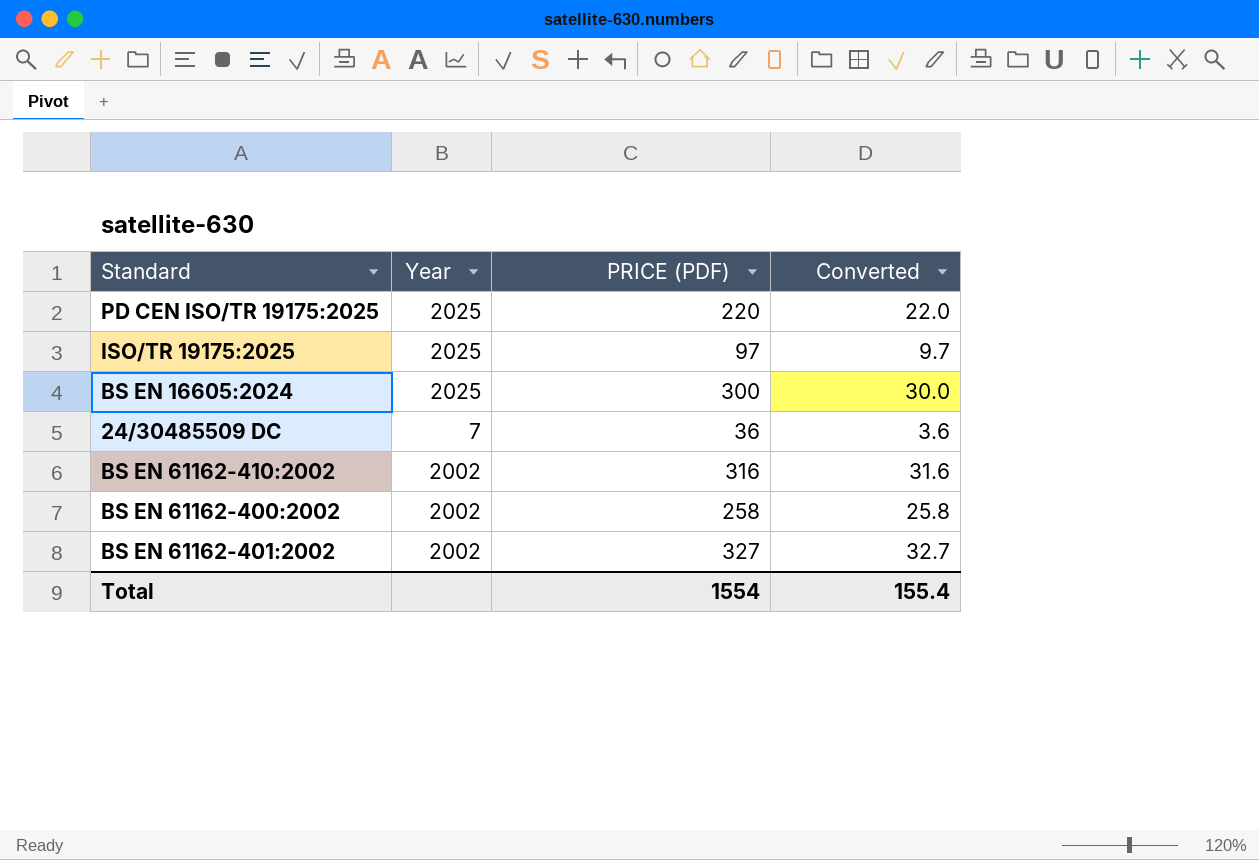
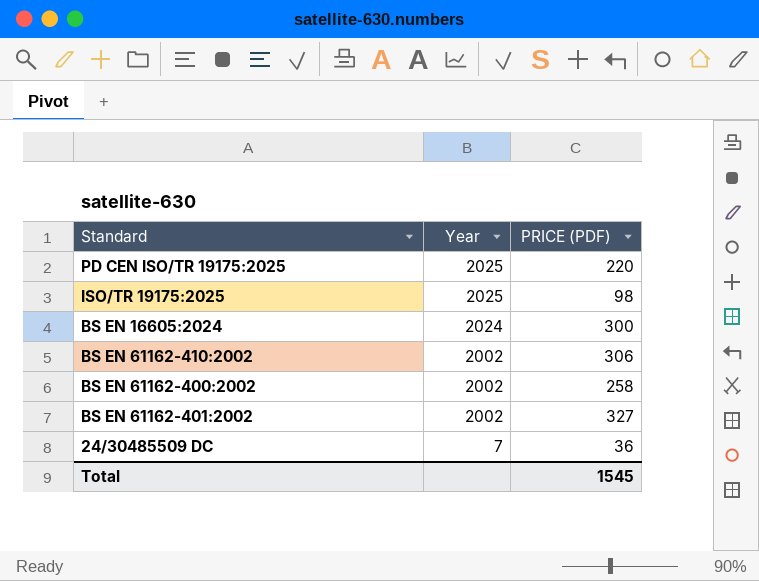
row order: none -> Year descending
column Converted | formula: [PRICE (PDF)] * 0.1 -> none
ISO/TR 19175:2025 | PRICE (PDF): 97 -> 98
BS EN 16605:2024 | Year: 2025 -> 2024
BS EN 61162-410:2002 | PRICE (PDF): 316 -> 306
Total | PRICE (PDF): 1554 -> 1545

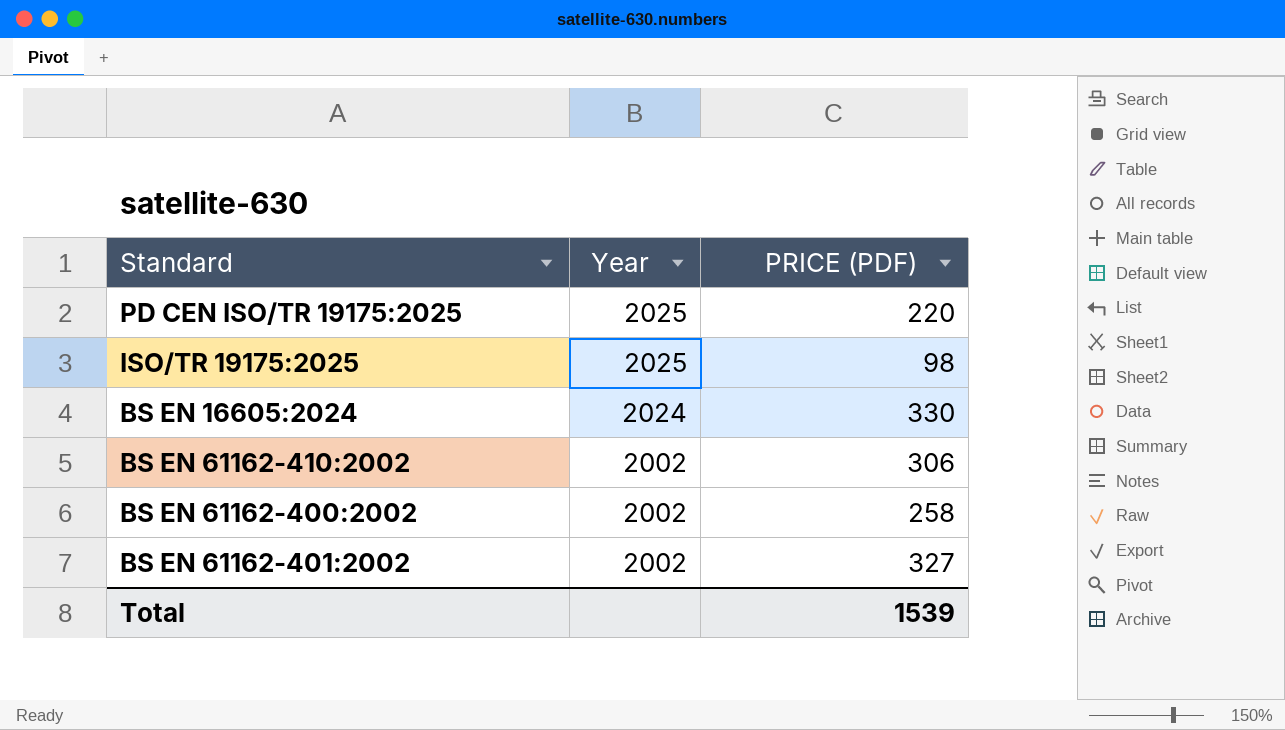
row 24/30485509 DC: 7 | 36 -> none
BS EN 16605:2024 | PRICE (PDF): 300 -> 330
Total | PRICE (PDF): 1545 -> 1539

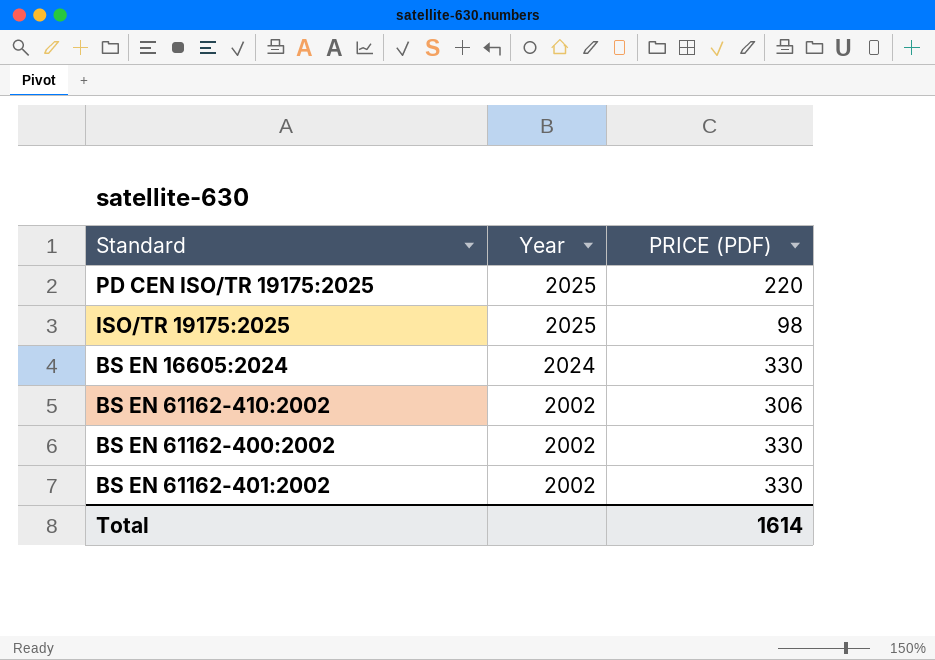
BS EN 61162-400:2002 | PRICE (PDF): 258 -> 330
BS EN 61162-401:2002 | PRICE (PDF): 327 -> 330
Total | PRICE (PDF): 1539 -> 1614

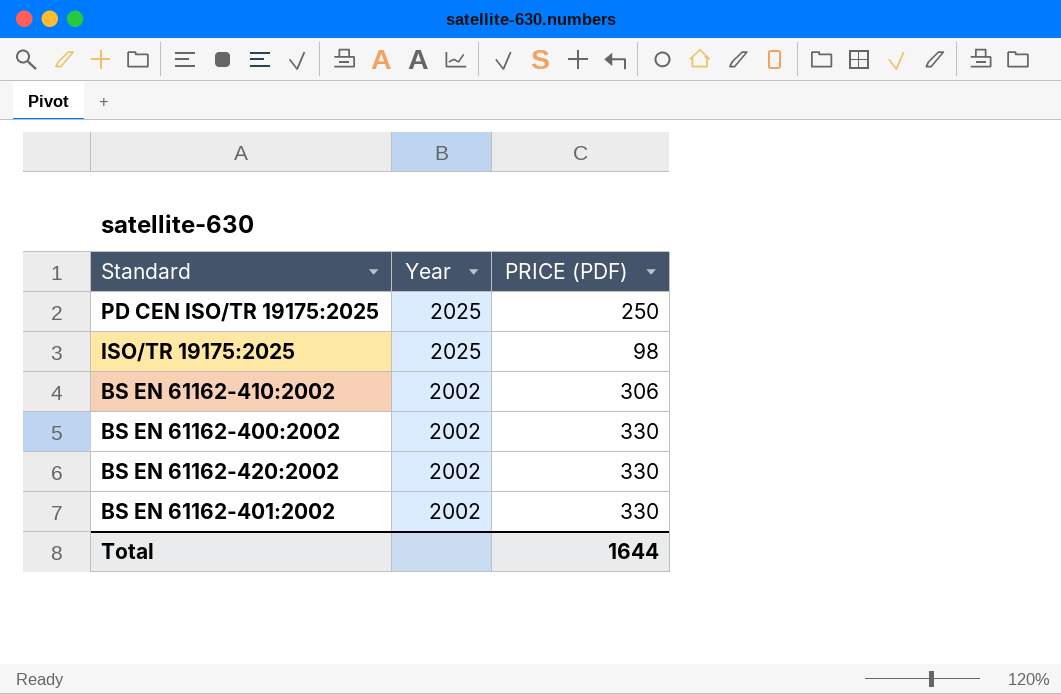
row BS EN 16605:2024: 2024 | 330 -> none
PD CEN ISO/TR 19175:2025 | PRICE (PDF): 220 -> 250
row BS EN 61162-420:2002: none -> 2002 | 330
Total | PRICE (PDF): 1614 -> 1644

